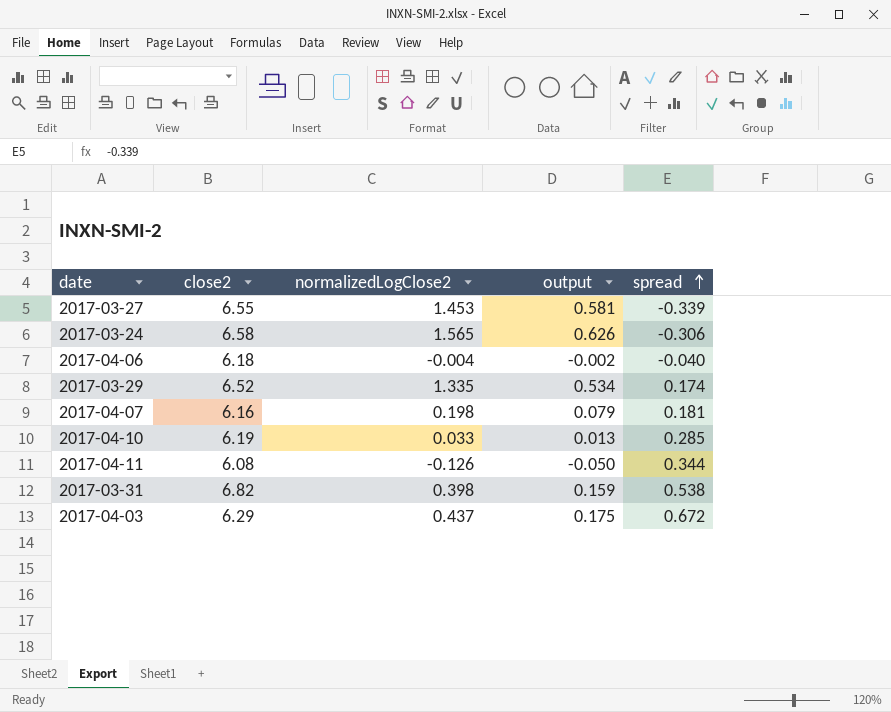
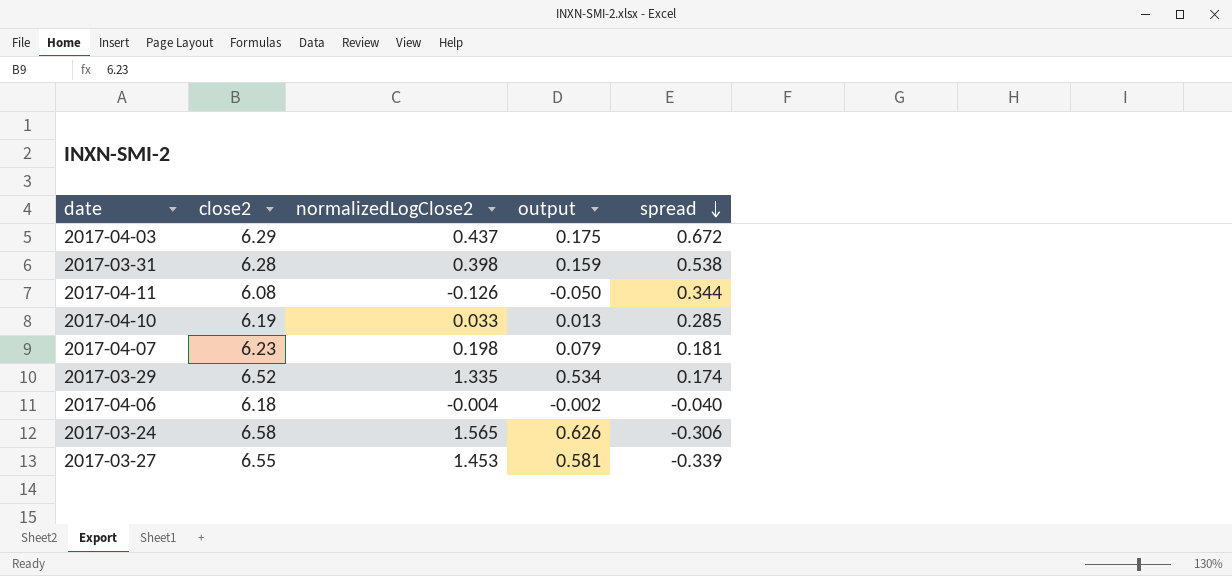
row order: spread ascending -> spread descending
2017-03-31 | close2: 6.82 -> 6.28
2017-04-07 | close2: 6.16 -> 6.23

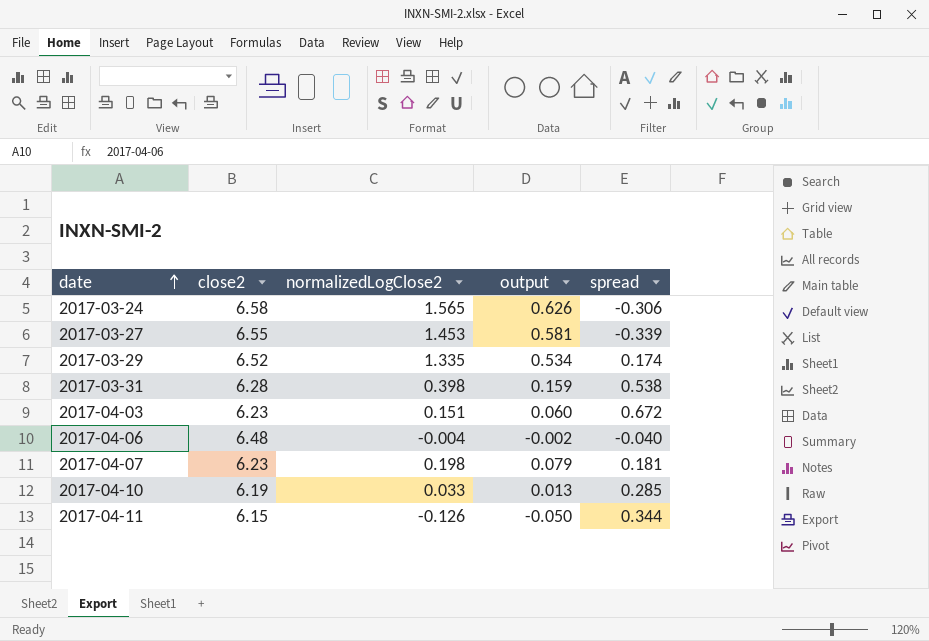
row order: spread descending -> date ascending
2017-04-03 | close2: 6.29 -> 6.23
2017-04-03 | normalizedLogClose2: 0.437 -> 0.151
2017-04-03 | output: 0.175 -> 0.060
2017-04-06 | close2: 6.18 -> 6.48
2017-04-11 | close2: 6.08 -> 6.15

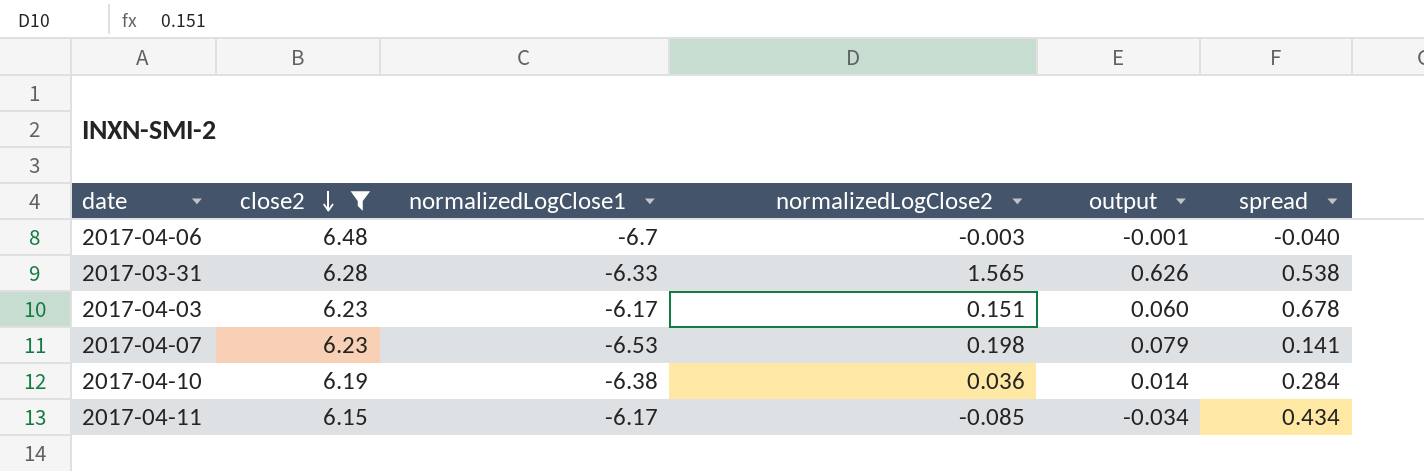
filter: none -> close2 <= 6.48
row order: date ascending -> close2 descending
column normalizedLogClose1 | position: none -> 3
2017-04-06 | normalizedLogClose2: -0.004 -> -0.003
2017-04-06 | output: -0.002 -> -0.001
2017-03-31 | normalizedLogClose2: 0.398 -> 1.565
2017-03-31 | output: 0.159 -> 0.626
2017-04-03 | spread: 0.672 -> 0.678
2017-04-07 | spread: 0.181 -> 0.141
2017-04-10 | normalizedLogClose2: 0.033 -> 0.036
2017-04-10 | output: 0.013 -> 0.014
2017-04-10 | spread: 0.285 -> 0.284
2017-04-11 | normalizedLogClose2: -0.126 -> -0.085
2017-04-11 | output: -0.050 -> -0.034
2017-04-11 | spread: 0.344 -> 0.434

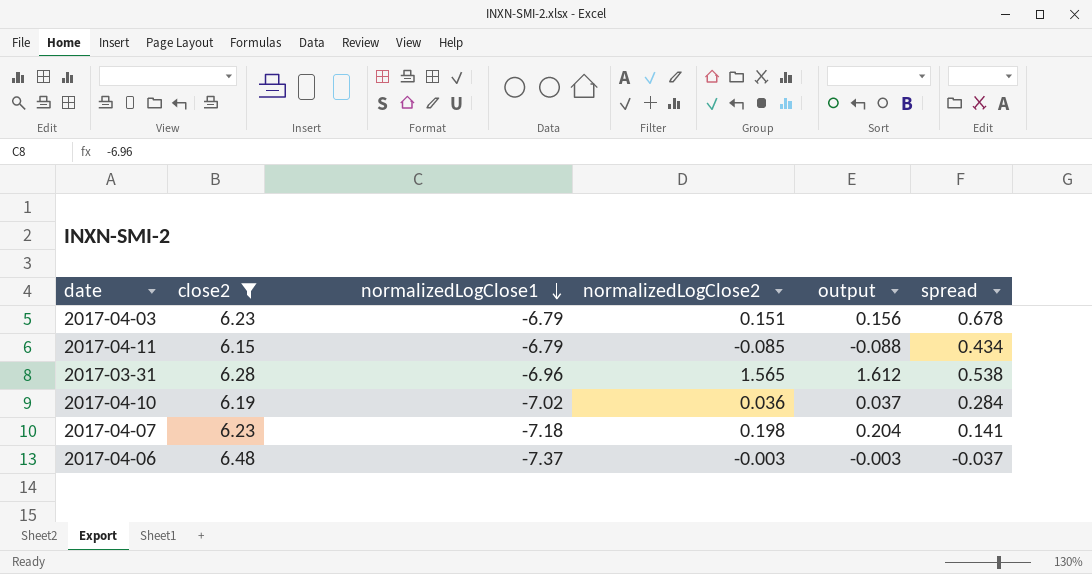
row order: close2 descending -> normalizedLogClose1 descending
column output | formula: [normalizedLogClose2] * 0.4 -> [normalizedLogClose2] * 1.03
2017-04-03 | normalizedLogClose1: -6.17 -> -6.79
2017-04-11 | normalizedLogClose1: -6.17 -> -6.79
2017-03-31 | normalizedLogClose1: -6.33 -> -6.96
2017-04-10 | normalizedLogClose1: -6.38 -> -7.02
2017-04-07 | normalizedLogClose1: -6.53 -> -7.18
2017-04-06 | normalizedLogClose1: -6.7 -> -7.37
2017-04-06 | spread: -0.040 -> -0.037

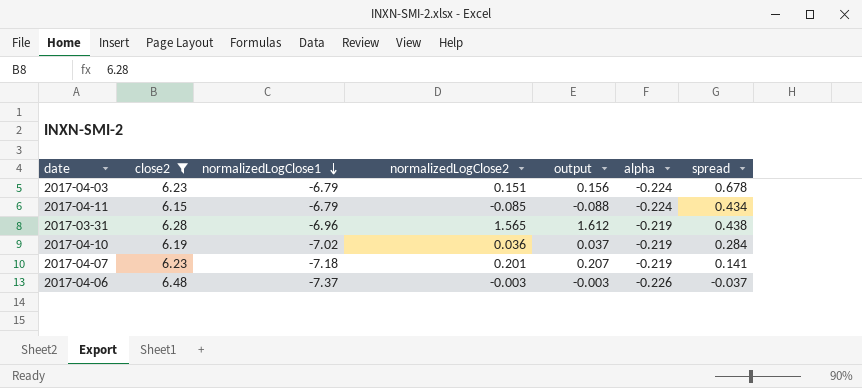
column alpha | position: none -> 6
2017-03-31 | spread: 0.538 -> 0.438
2017-04-07 | normalizedLogClose2: 0.198 -> 0.201
2017-04-07 | output: 0.204 -> 0.207

